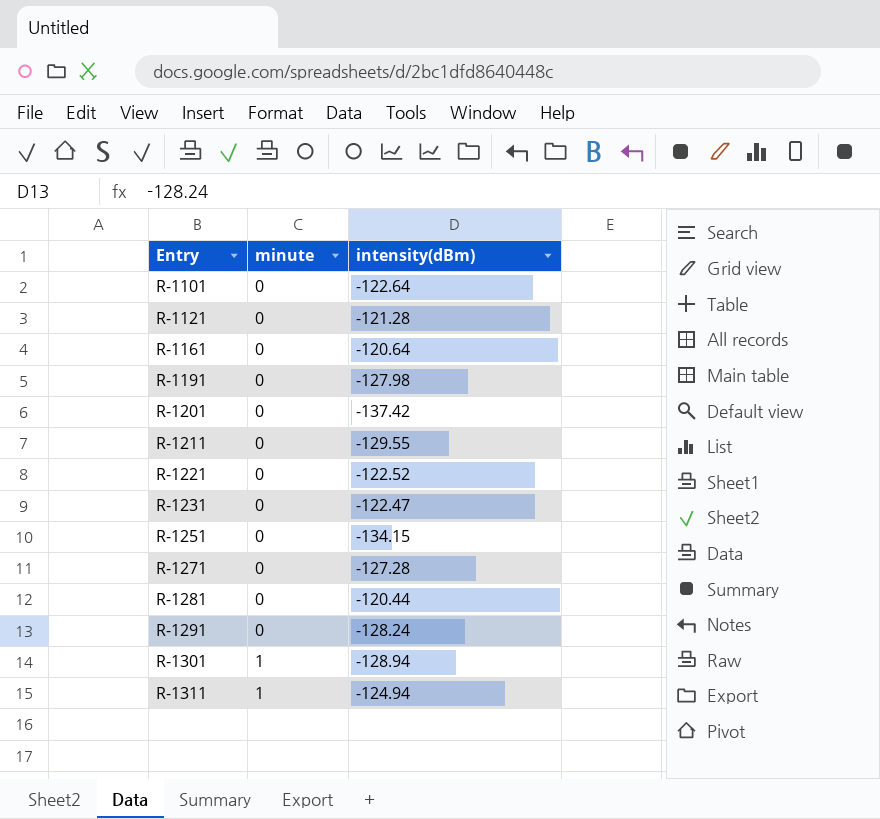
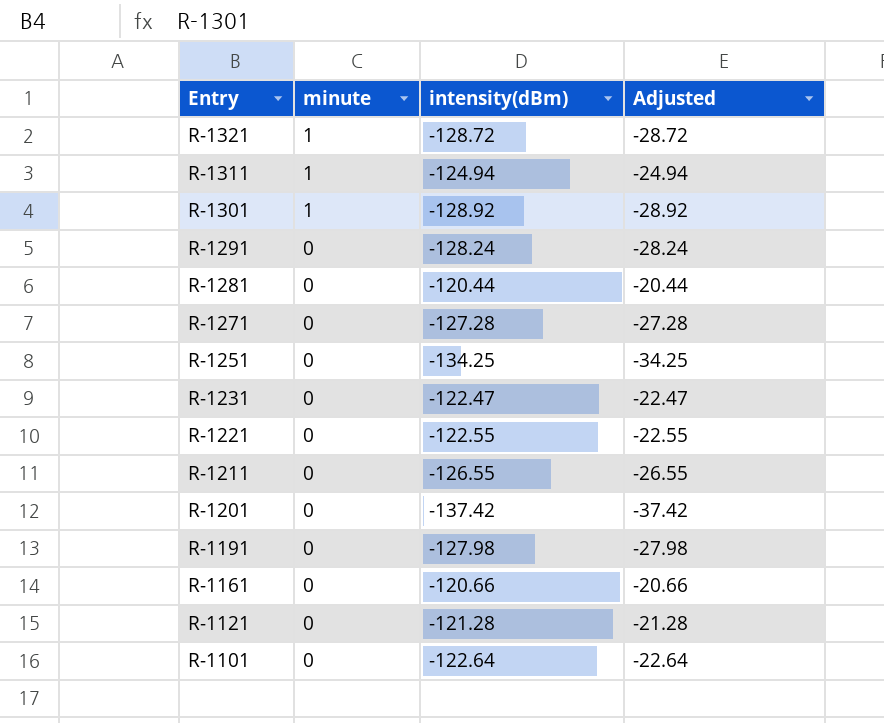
row order: Entry ascending -> Entry descending
column Adjusted | formula: none -> [intensity(dBm)] + 100
row R-1321: none -> 1 | -128.72 | -28.72
R-1301 | intensity(dBm): -128.94 -> -128.92
R-1251 | intensity(dBm): -134.15 -> -134.25
R-1221 | intensity(dBm): -122.52 -> -122.55
R-1211 | intensity(dBm): -129.55 -> -126.55
R-1161 | intensity(dBm): -120.64 -> -120.66

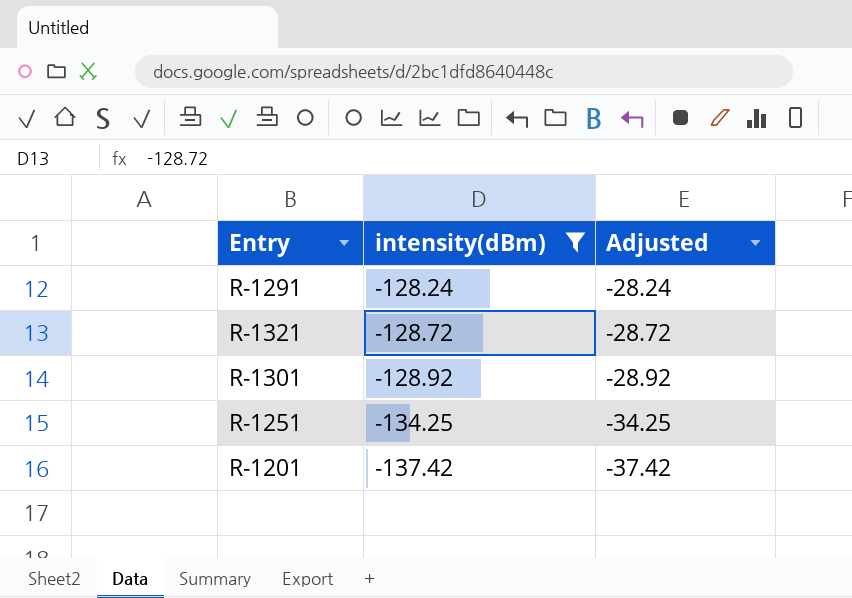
filter: none -> intensity(dBm) <= -128.24
row order: Entry descending -> intensity(dBm) descending
column minute | position: 2 -> none

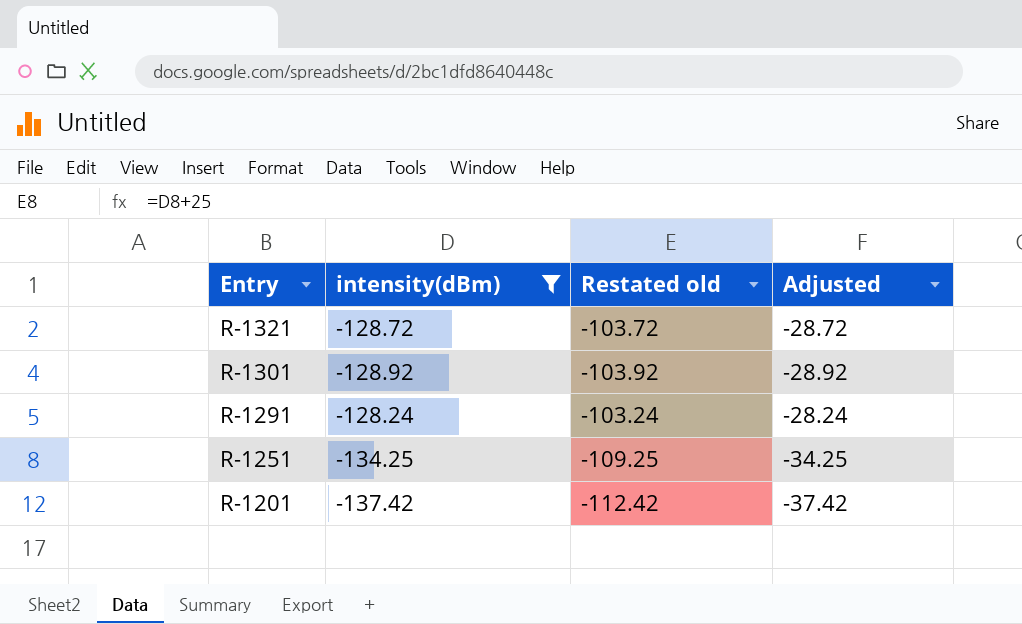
row order: intensity(dBm) descending -> Entry descending
column Restated old | formula: none -> [intensity(dBm)] + 25

